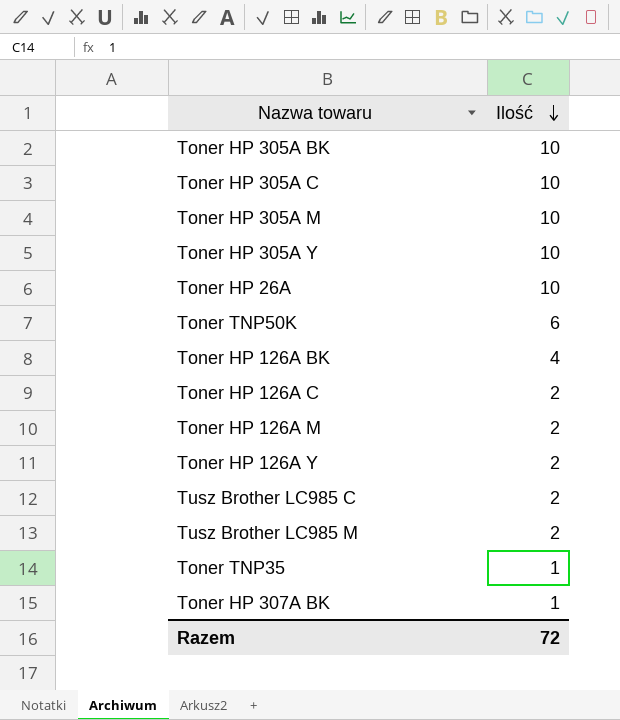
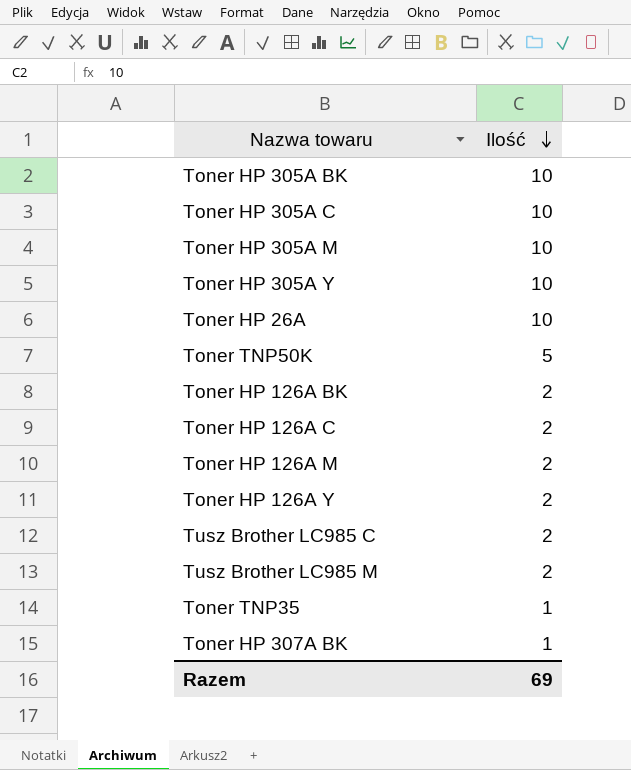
Toner TNP50K | Ilość: 6 -> 5
Toner HP 126A BK | Ilość: 4 -> 2
Razem | Ilość: 72 -> 69

